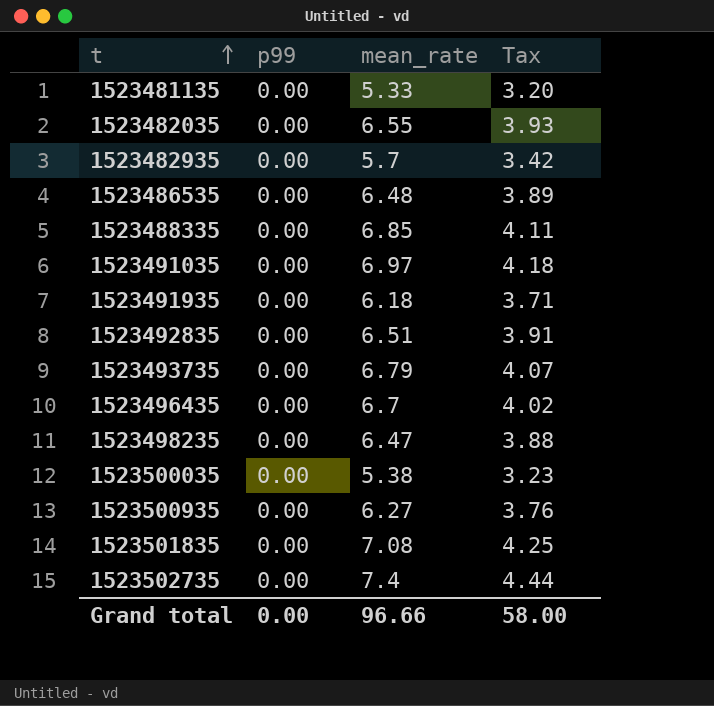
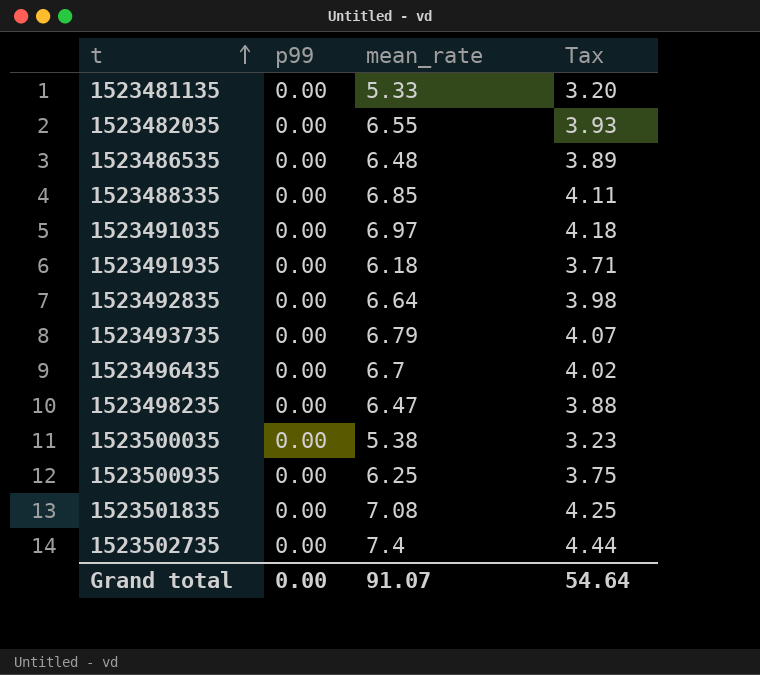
row 1523482935: 0.00 | 5.7 | 3.42 -> none
1523492835 | mean_rate: 6.51 -> 6.64
1523492835 | Tax: 3.91 -> 3.98
1523500935 | mean_rate: 6.27 -> 6.25
1523500935 | Tax: 3.76 -> 3.75
Grand total | mean_rate: 96.66 -> 91.07
Grand total | Tax: 58.00 -> 54.64

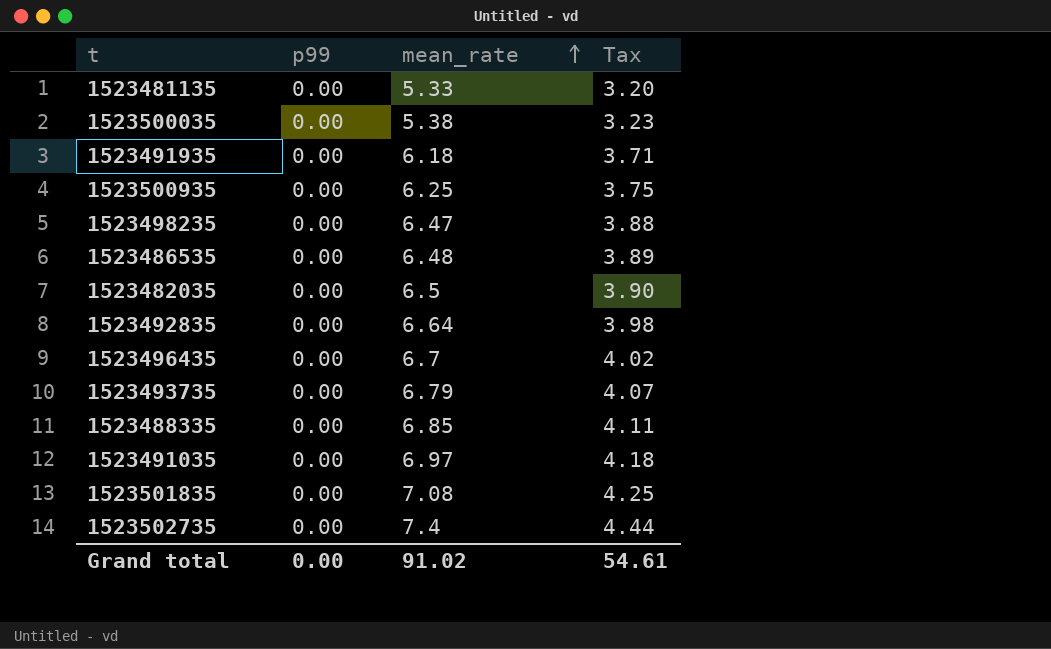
row order: t ascending -> mean_rate ascending
1523482035 | mean_rate: 6.55 -> 6.5
1523482035 | Tax: 3.93 -> 3.90
Grand total | mean_rate: 91.07 -> 91.02
Grand total | Tax: 54.64 -> 54.61

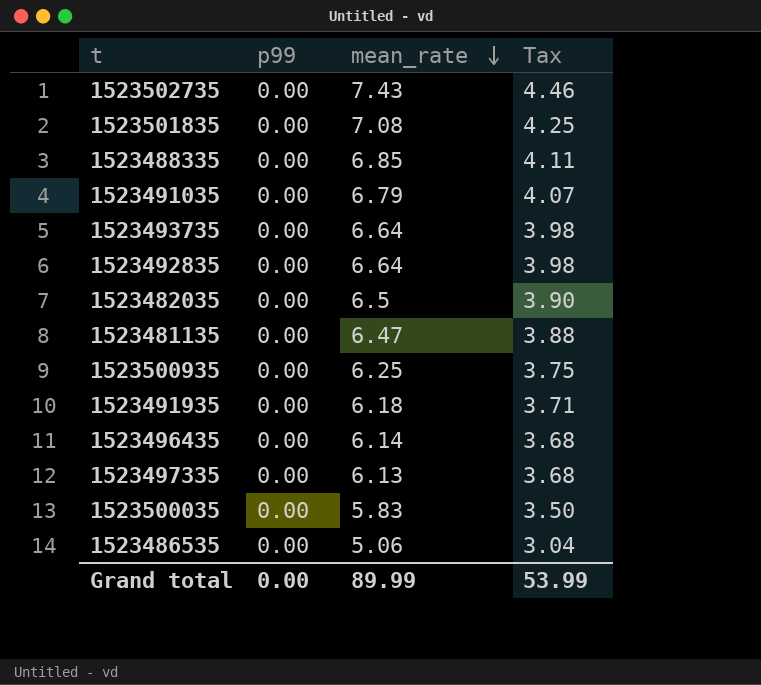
row order: mean_rate ascending -> mean_rate descending
row 1523498235: 0.00 | 6.47 | 3.88 -> none
1523502735 | mean_rate: 7.4 -> 7.43
1523502735 | Tax: 4.44 -> 4.46
1523491035 | mean_rate: 6.97 -> 6.79
1523491035 | Tax: 4.18 -> 4.07
1523493735 | mean_rate: 6.79 -> 6.64
1523493735 | Tax: 4.07 -> 3.98
1523481135 | mean_rate: 5.33 -> 6.47
1523481135 | Tax: 3.20 -> 3.88
1523496435 | mean_rate: 6.7 -> 6.14
1523496435 | Tax: 4.02 -> 3.68
row 1523497335: none -> 0.00 | 6.13 | 3.68
1523500035 | mean_rate: 5.38 -> 5.83
1523500035 | Tax: 3.23 -> 3.50
1523486535 | mean_rate: 6.48 -> 5.06
1523486535 | Tax: 3.89 -> 3.04
Grand total | mean_rate: 91.02 -> 89.99
Grand total | Tax: 54.61 -> 53.99

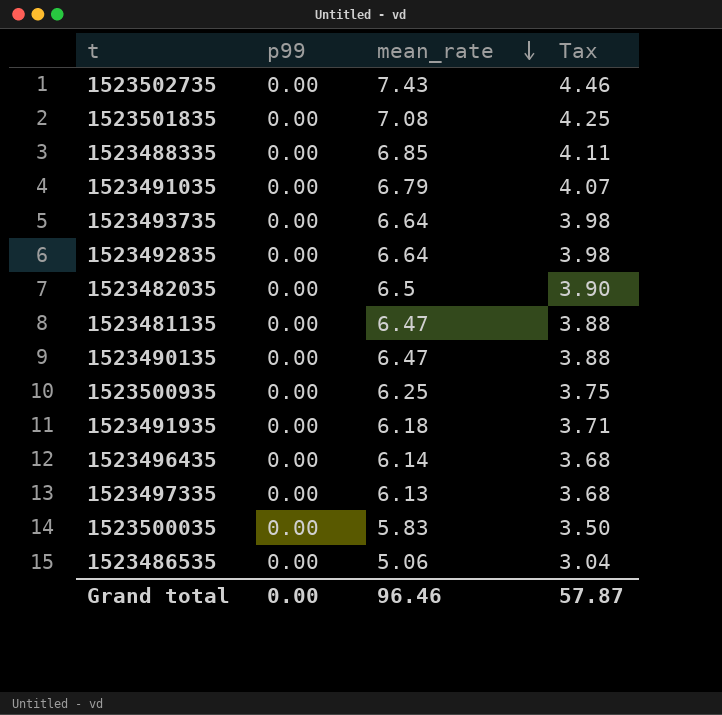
row 1523490135: none -> 0.00 | 6.47 | 3.88
Grand total | mean_rate: 89.99 -> 96.46
Grand total | Tax: 53.99 -> 57.87

